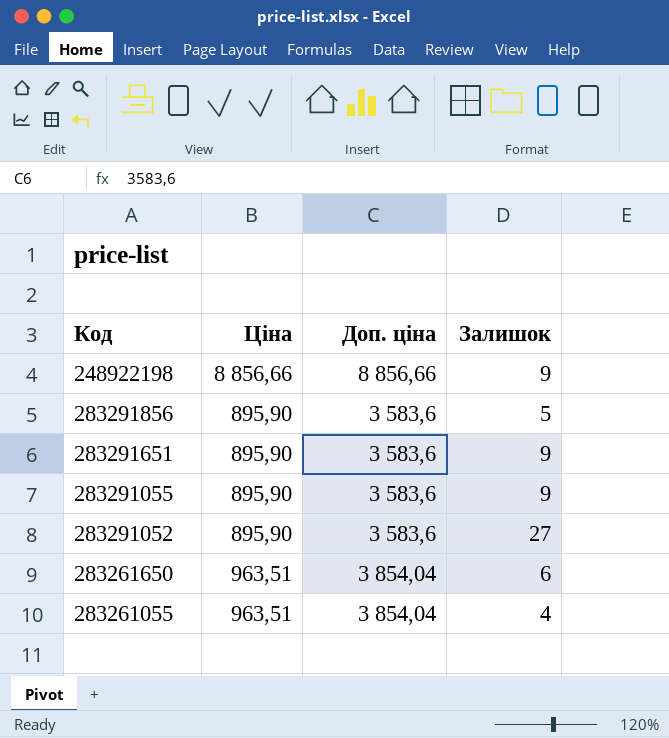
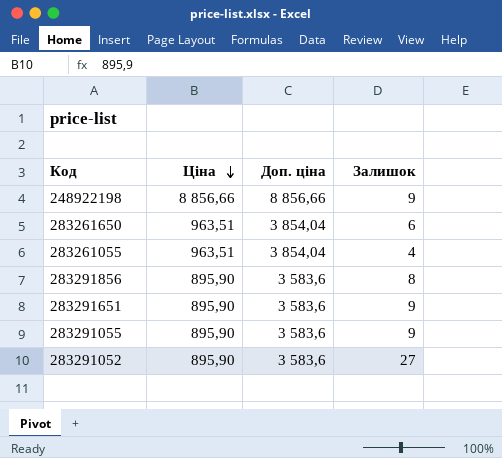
row order: none -> Ціна descending
283291856 | Залишок: 5 -> 8

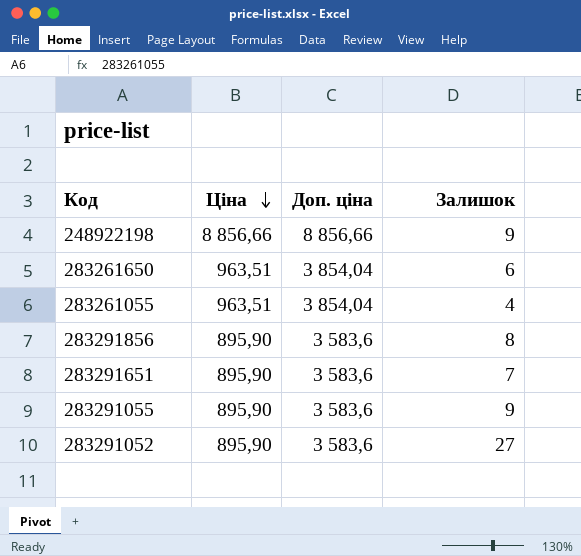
283291651 | Залишок: 9 -> 7

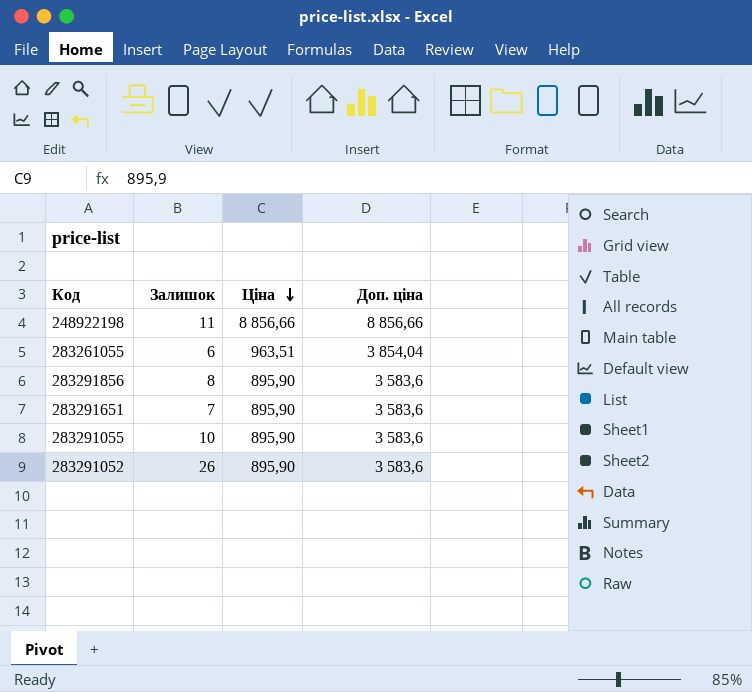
column Залишок | position: 4 -> 2
row 283261650: 963,51 | 3 854,04 | 6 -> none
248922198 | Залишок: 9 -> 11
283261055 | Залишок: 4 -> 6
283291055 | Залишок: 9 -> 10
283291052 | Залишок: 27 -> 26

